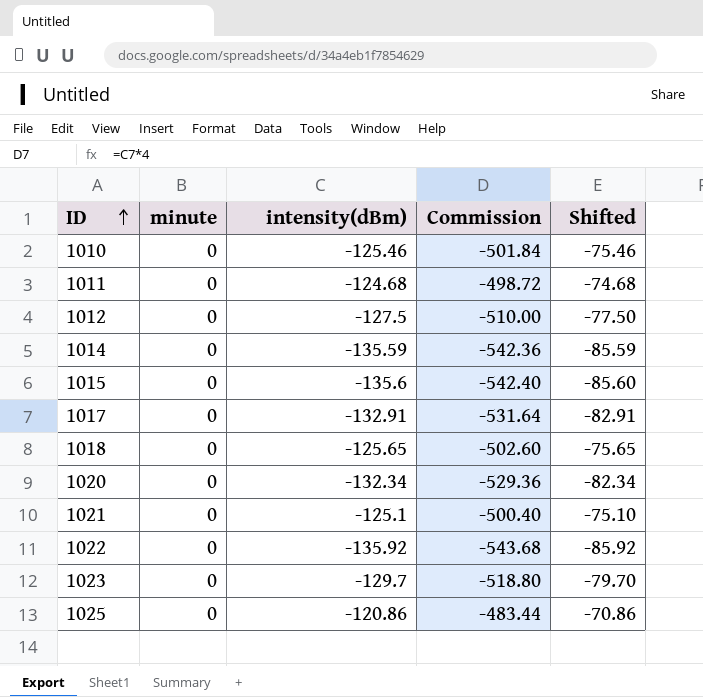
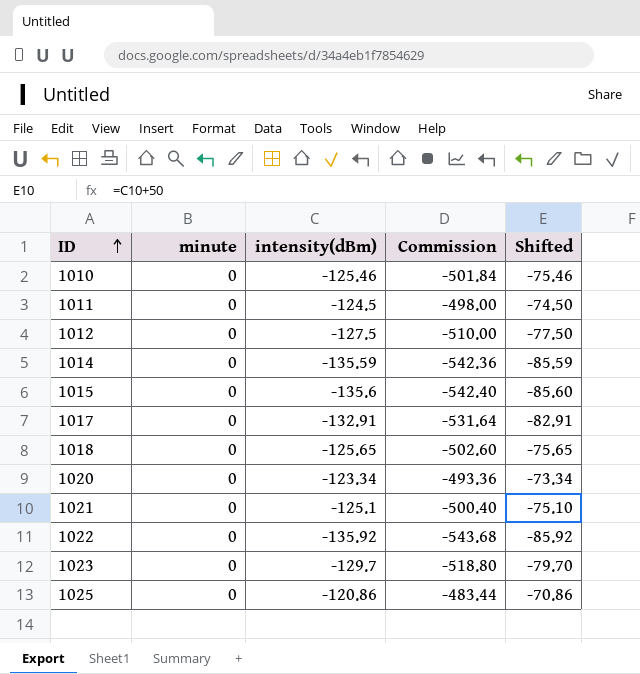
1011 | intensity(dBm): -124.68 -> -124.5
1011 | Commission: -498.72 -> -498.00
1011 | Shifted: -74.68 -> -74.50
1020 | intensity(dBm): -132.34 -> -123.34
1020 | Commission: -529.36 -> -493.36
1020 | Shifted: -82.34 -> -73.34

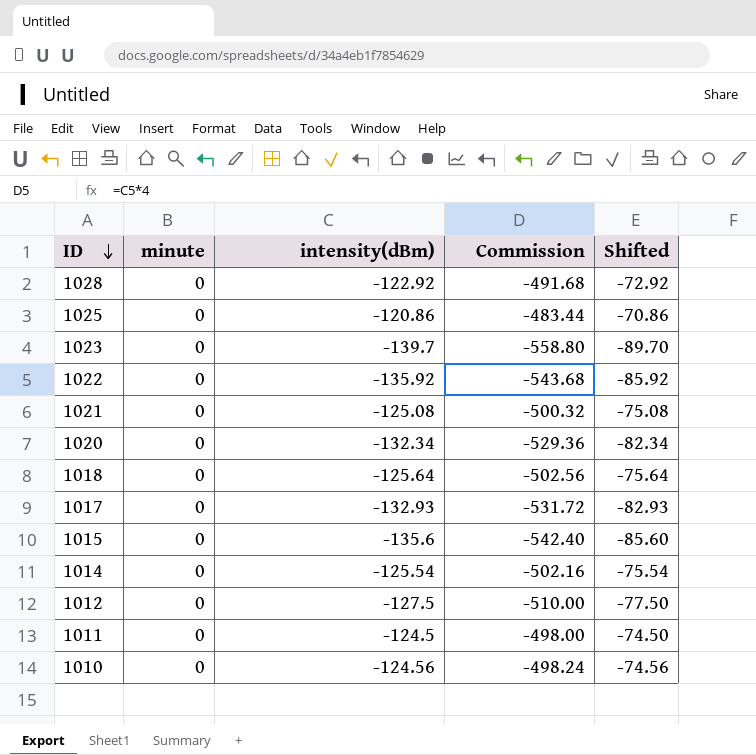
row order: ID ascending -> ID descending
row 1028: none -> 0 | -122.92 | -491.68 | -72.92
1023 | intensity(dBm): -129.7 -> -139.7
1023 | Commission: -518.80 -> -558.80
1023 | Shifted: -79.70 -> -89.70
1021 | intensity(dBm): -125.1 -> -125.08
1021 | Commission: -500.40 -> -500.32
1021 | Shifted: -75.10 -> -75.08
1020 | intensity(dBm): -123.34 -> -132.34
1020 | Commission: -493.36 -> -529.36
1020 | Shifted: -73.34 -> -82.34
1018 | intensity(dBm): -125.65 -> -125.64
1018 | Commission: -502.60 -> -502.56
1018 | Shifted: -75.65 -> -75.64
1017 | intensity(dBm): -132.91 -> -132.93
1017 | Commission: -531.64 -> -531.72
1017 | Shifted: -82.91 -> -82.93
1014 | intensity(dBm): -135.59 -> -125.54
1014 | Commission: -542.36 -> -502.16
1014 | Shifted: -85.59 -> -75.54
1010 | intensity(dBm): -125.46 -> -124.56
1010 | Commission: -501.84 -> -498.24
1010 | Shifted: -75.46 -> -74.56

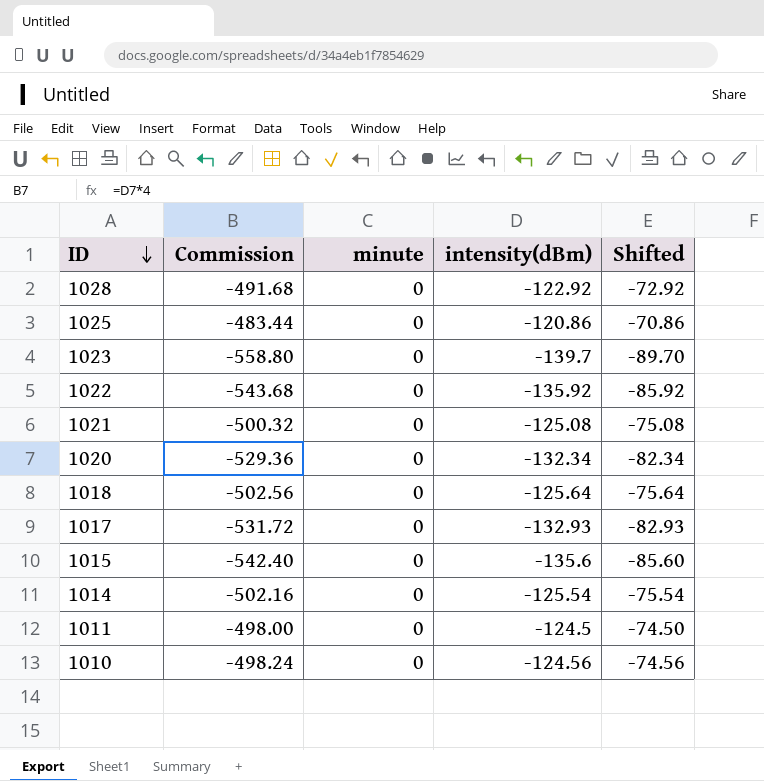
column Commission | position: 4 -> 2
row 1012: 0 | -127.5 | -510.00 | -77.50 -> none

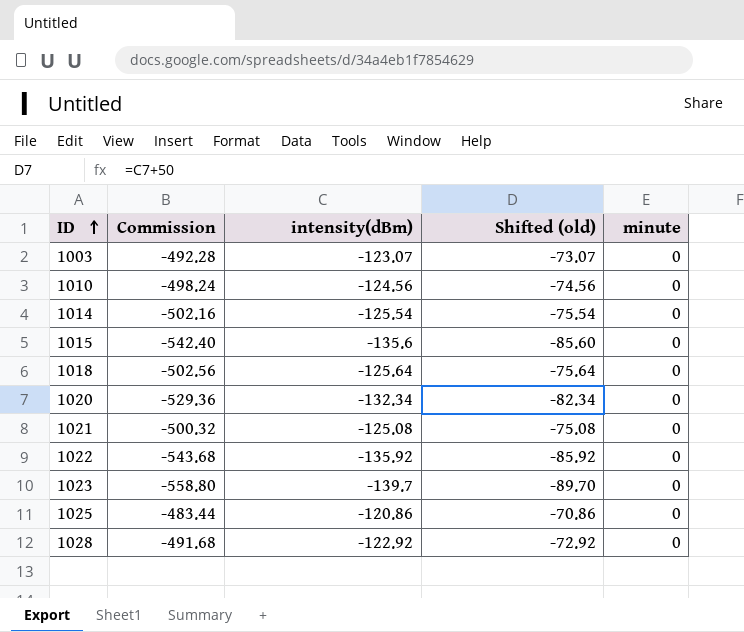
row order: ID descending -> ID ascending
column name: Shifted -> Shifted (old)
column minute | position: 3 -> 5
row 1017: -531.72 | 0 | -132.93 | -82.93 -> none
row 1011: -498.00 | 0 | -124.5 | -74.50 -> none
row 1003: none -> -492.28 | -123.07 | -73.07 | 0

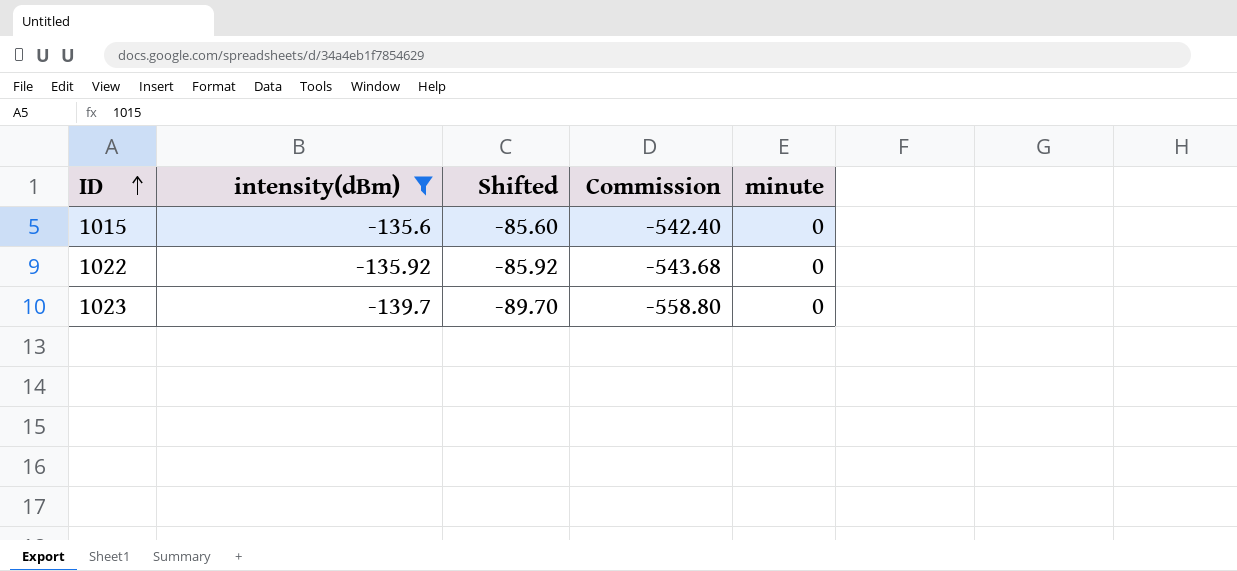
filter: none -> intensity(dBm) <= -135.6
column name: Shifted (old) -> Shifted
column Commission | position: 2 -> 4

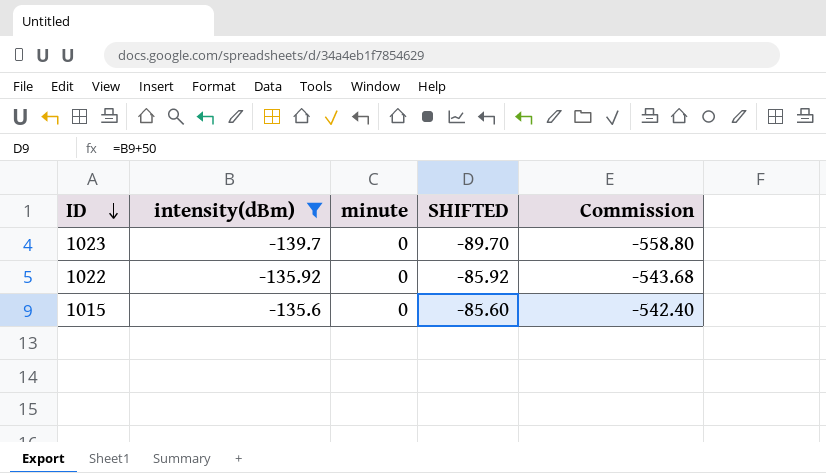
row order: ID ascending -> ID descending
column minute | position: 5 -> 3
column name: Shifted -> SHIFTED

